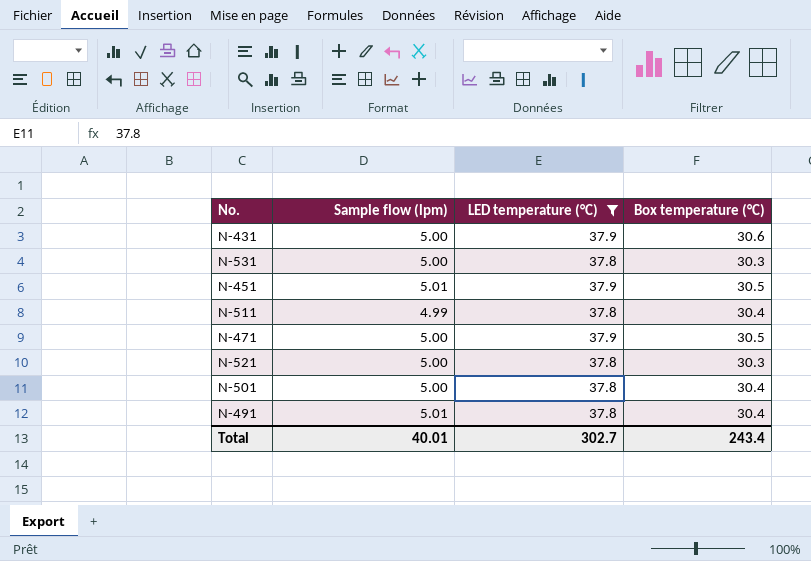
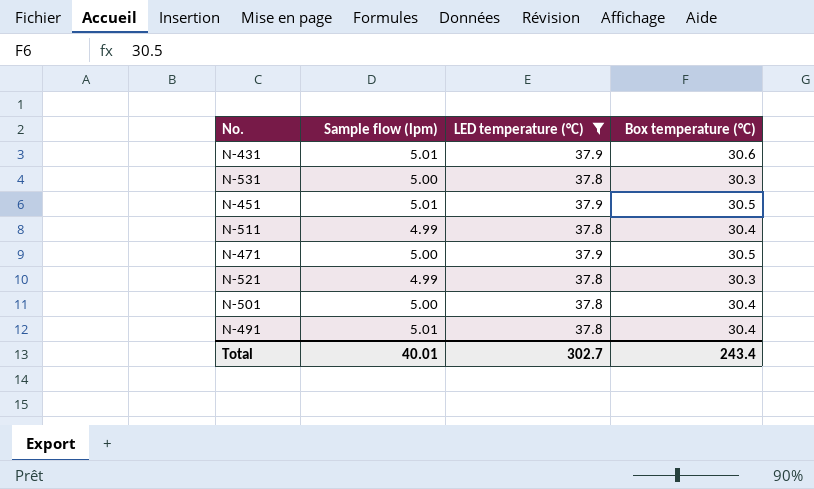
N-431 | Sample flow (lpm): 5.00 -> 5.01
N-521 | Sample flow (lpm): 5.00 -> 4.99

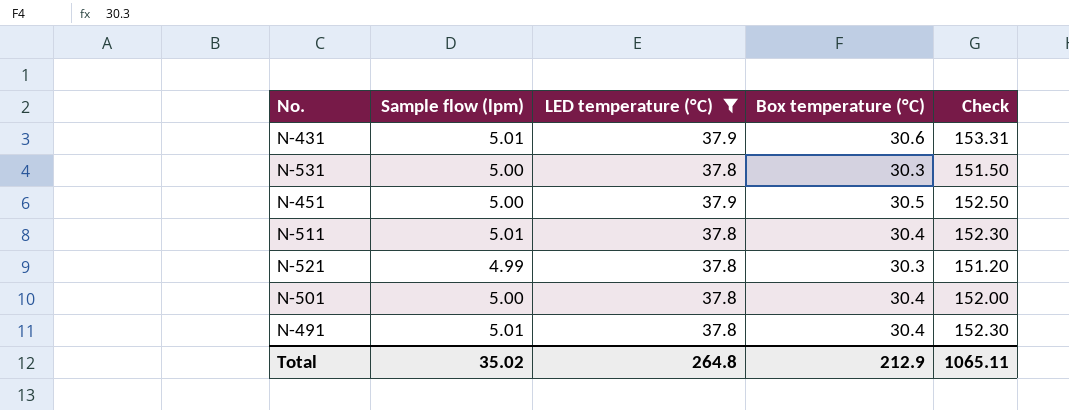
column Check | formula: none -> [Sample flow (lpm)] * [Box temperature (°C)]
row N-471: 5.00 | 37.9 | 30.5 -> none
N-451 | Sample flow (lpm): 5.01 -> 5.00
N-511 | Sample flow (lpm): 4.99 -> 5.01
Total | Sample flow (lpm): 40.01 -> 35.02
Total | LED temperature (°C): 302.7 -> 264.8
Total | Box temperature (°C): 243.4 -> 212.9

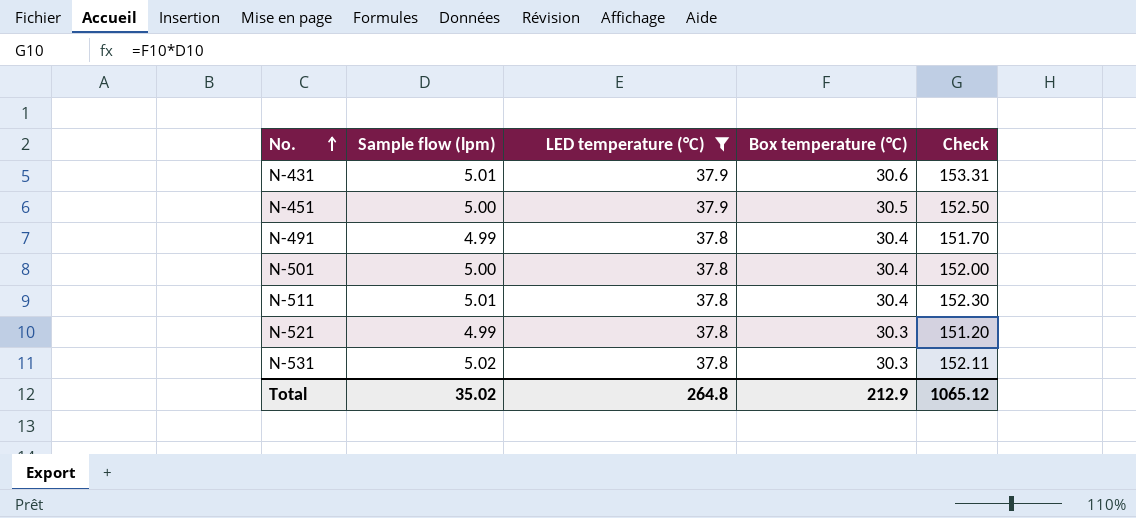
row order: none -> No. ascending
N-491 | Sample flow (lpm): 5.01 -> 4.99
N-491 | Check: 152.30 -> 151.70
N-531 | Sample flow (lpm): 5.00 -> 5.02
N-531 | Check: 151.50 -> 152.11
Total | Check: 1065.11 -> 1065.12

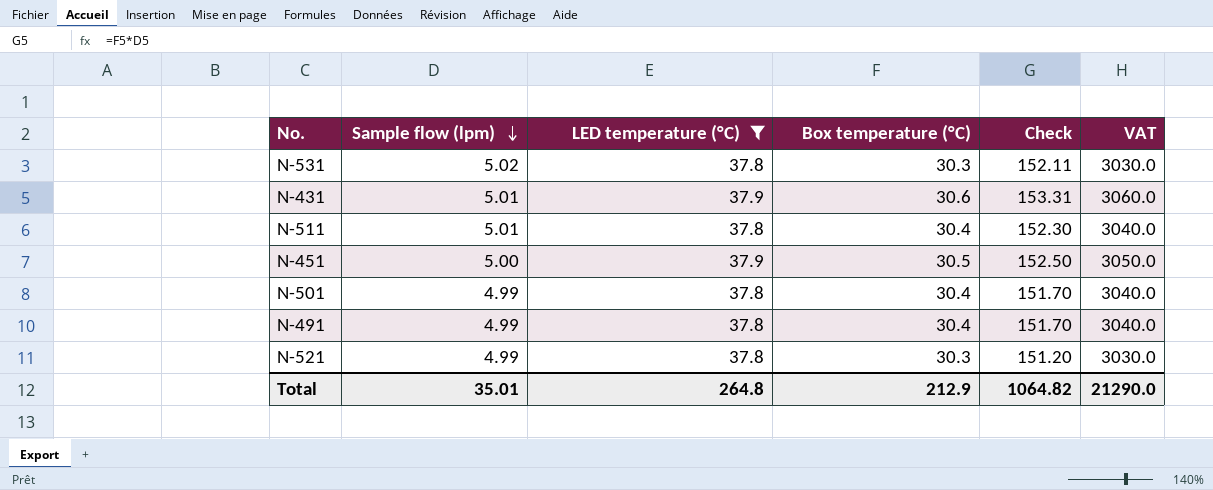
row order: No. ascending -> Sample flow (lpm) descending
column VAT | formula: none -> [Box temperature (°C)] * 100
N-501 | Sample flow (lpm): 5.00 -> 4.99
N-501 | Check: 152.00 -> 151.70
Total | Sample flow (lpm): 35.02 -> 35.01
Total | Check: 1065.12 -> 1064.82

